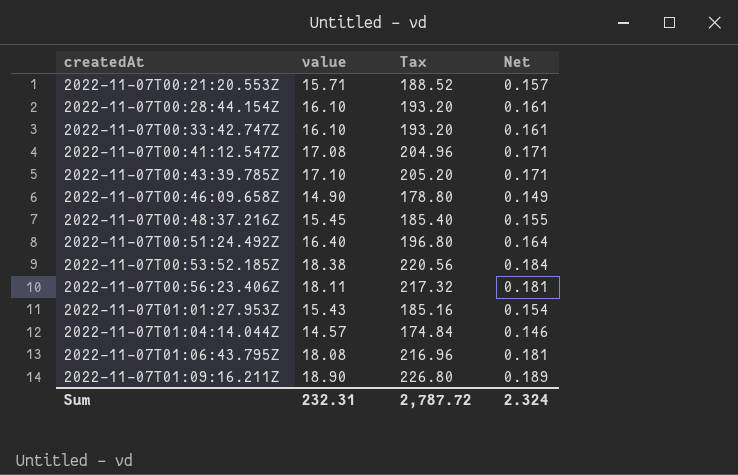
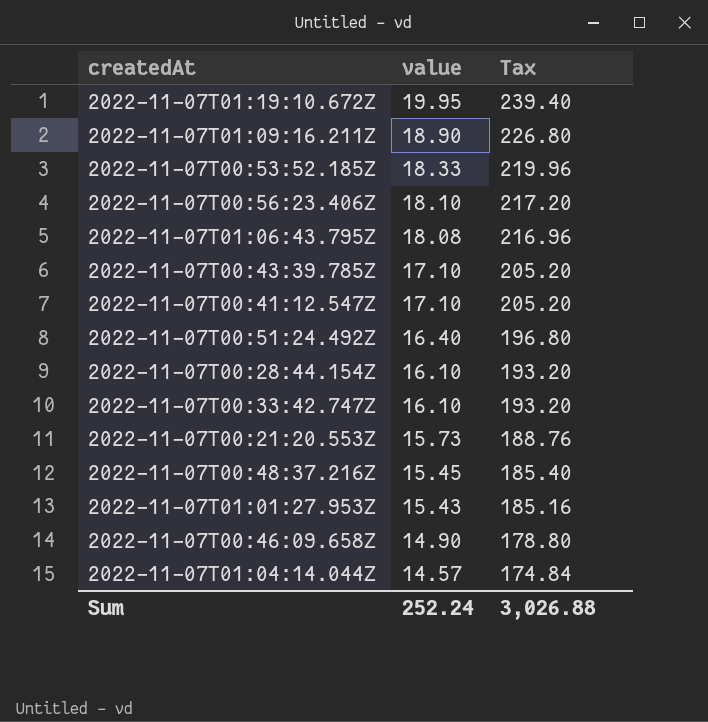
row order: createdAt ascending -> value descending
column Net | formula: [value] * 0.01 -> none
row 2022-11-07T01:19:10.672Z: none -> 19.95 | 239.40
2022-11-07T00:53:52.185Z | value: 18.38 -> 18.33
2022-11-07T00:53:52.185Z | Tax: 220.56 -> 219.96
2022-11-07T00:56:23.406Z | value: 18.11 -> 18.10
2022-11-07T00:56:23.406Z | Tax: 217.32 -> 217.20
2022-11-07T00:41:12.547Z | value: 17.08 -> 17.10
2022-11-07T00:41:12.547Z | Tax: 204.96 -> 205.20
2022-11-07T00:21:20.553Z | value: 15.71 -> 15.73
2022-11-07T00:21:20.553Z | Tax: 188.52 -> 188.76
Sum | value: 232.31 -> 252.24
Sum | Tax: 2,787.72 -> 3,026.88

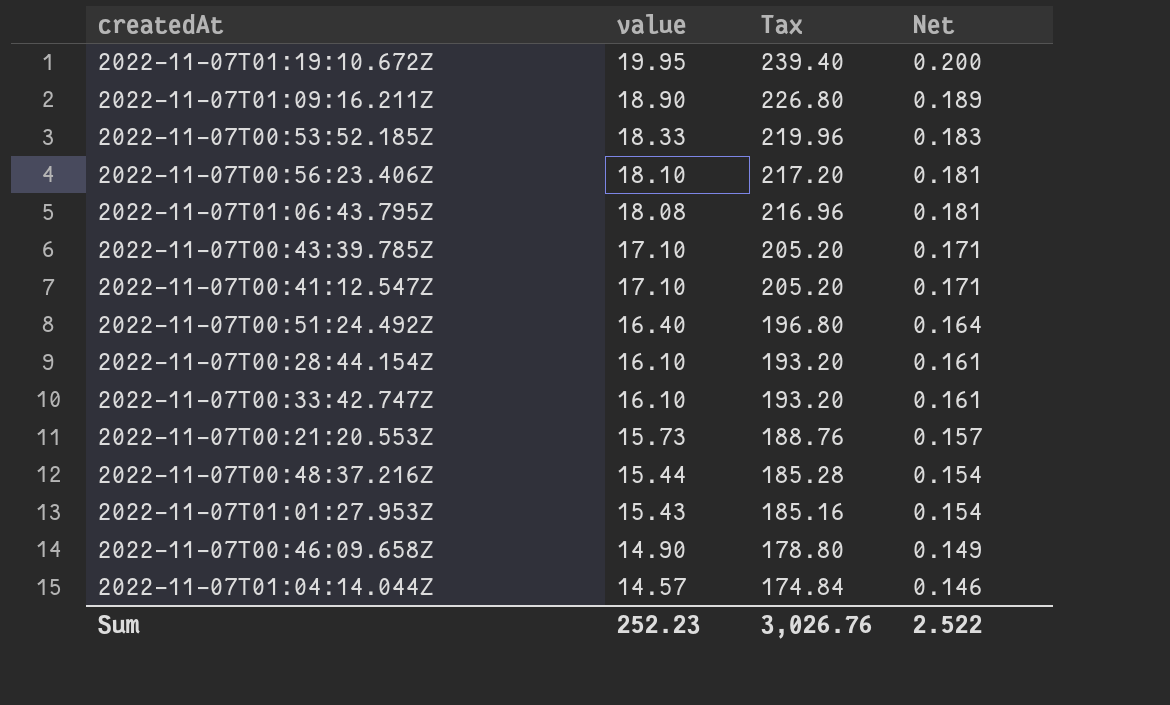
column Net | formula: none -> [value] * 0.01
2022-11-07T00:48:37.216Z | value: 15.45 -> 15.44
2022-11-07T00:48:37.216Z | Tax: 185.40 -> 185.28
Sum | value: 252.24 -> 252.23
Sum | Tax: 3,026.88 -> 3,026.76

